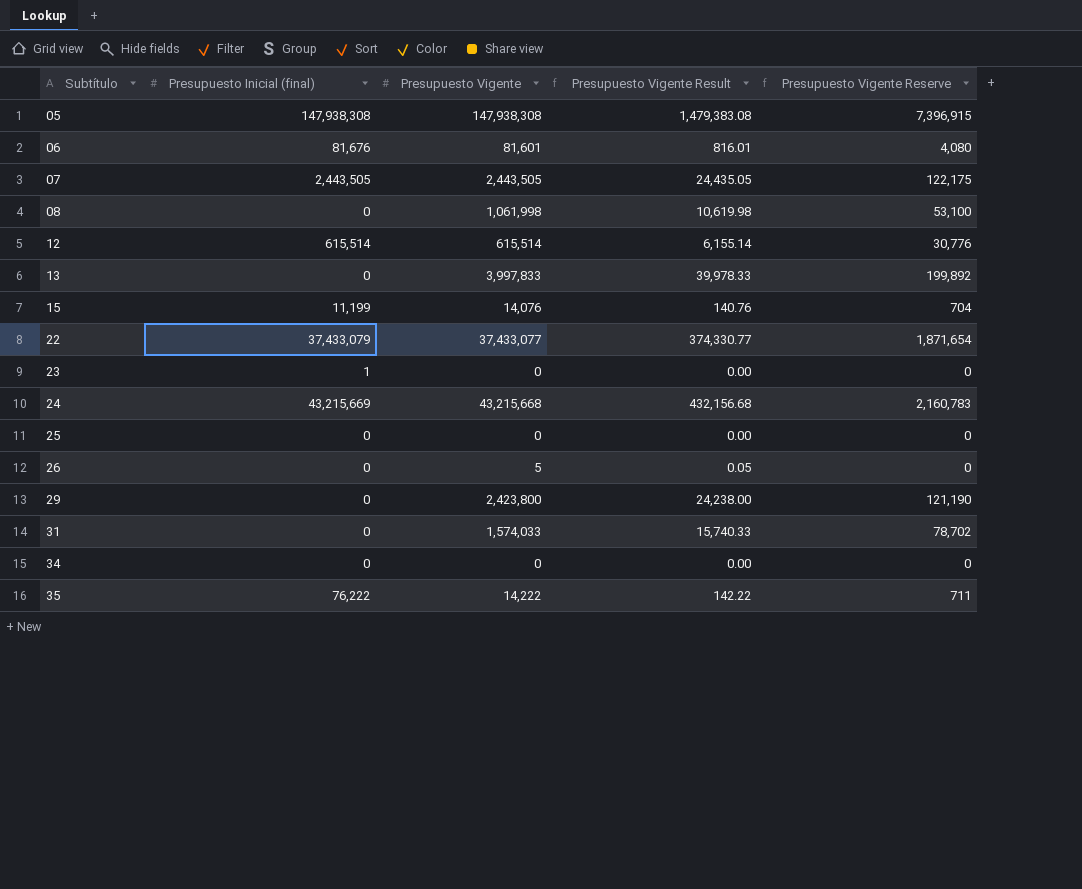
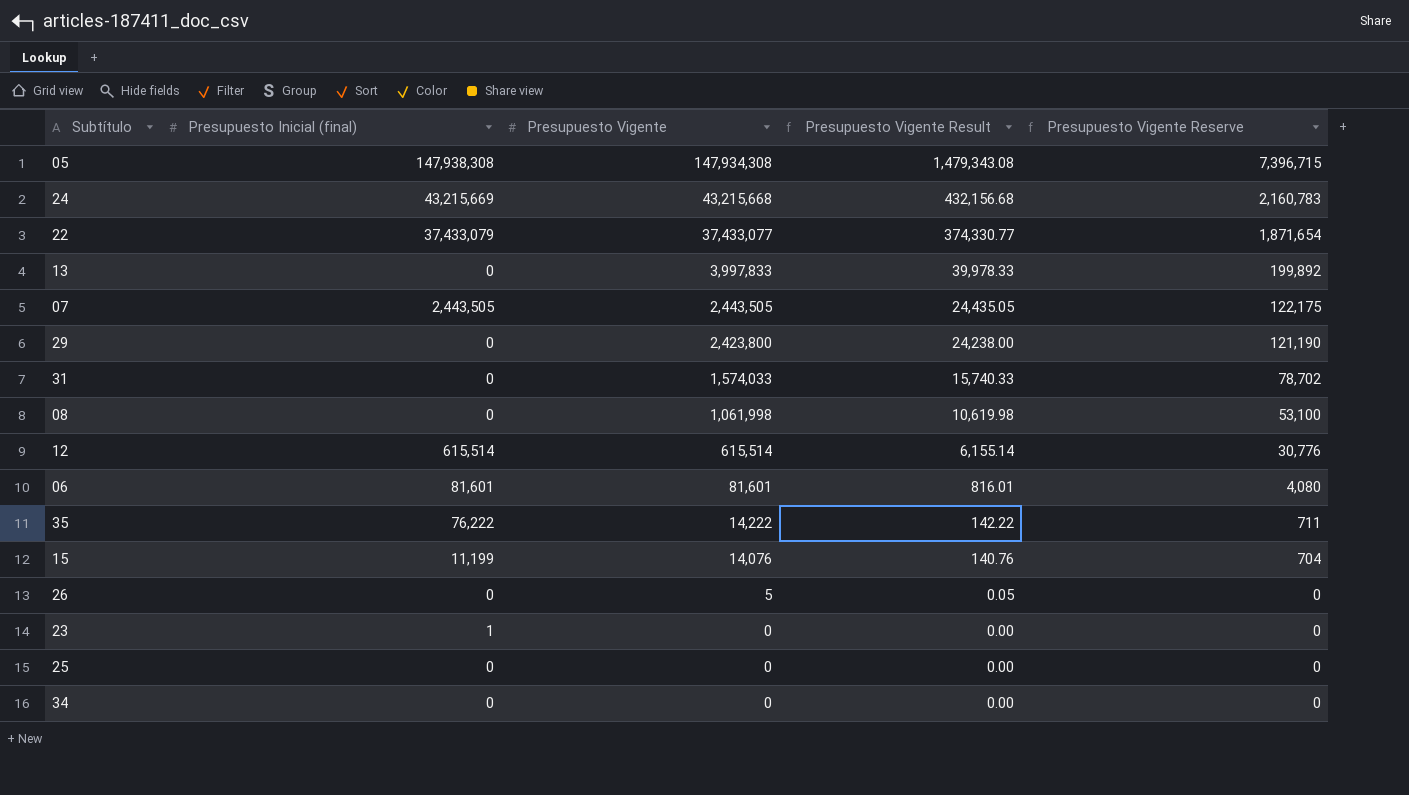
row order: Subtítulo ascending -> Presupuesto Vigente descending
05 | Presupuesto Vigente: 147,938,308 -> 147,934,308
05 | Presupuesto Vigente Result: 1,479,383.08 -> 1,479,343.08
05 | Presupuesto Vigente Reserve: 7,396,915 -> 7,396,715
06 | Presupuesto Inicial (final): 81,676 -> 81,601

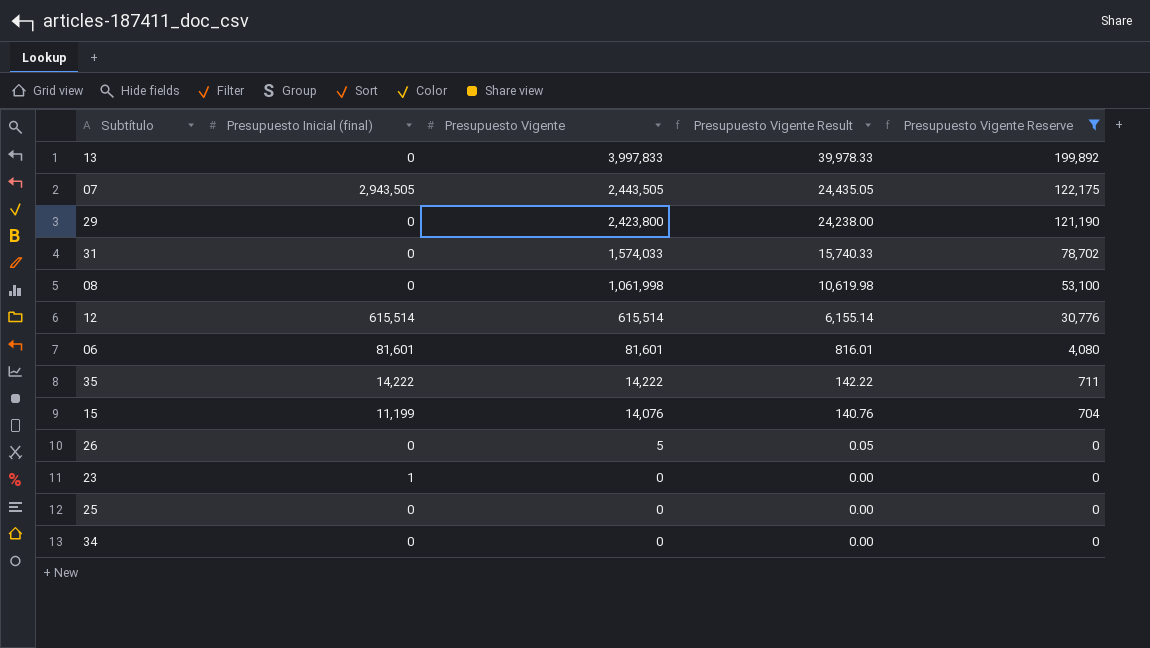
filter: none -> Presupuesto Vigente Reserve <= 199,892
07 | Presupuesto Inicial (final): 2,443,505 -> 2,943,505
35 | Presupuesto Inicial (final): 76,222 -> 14,222

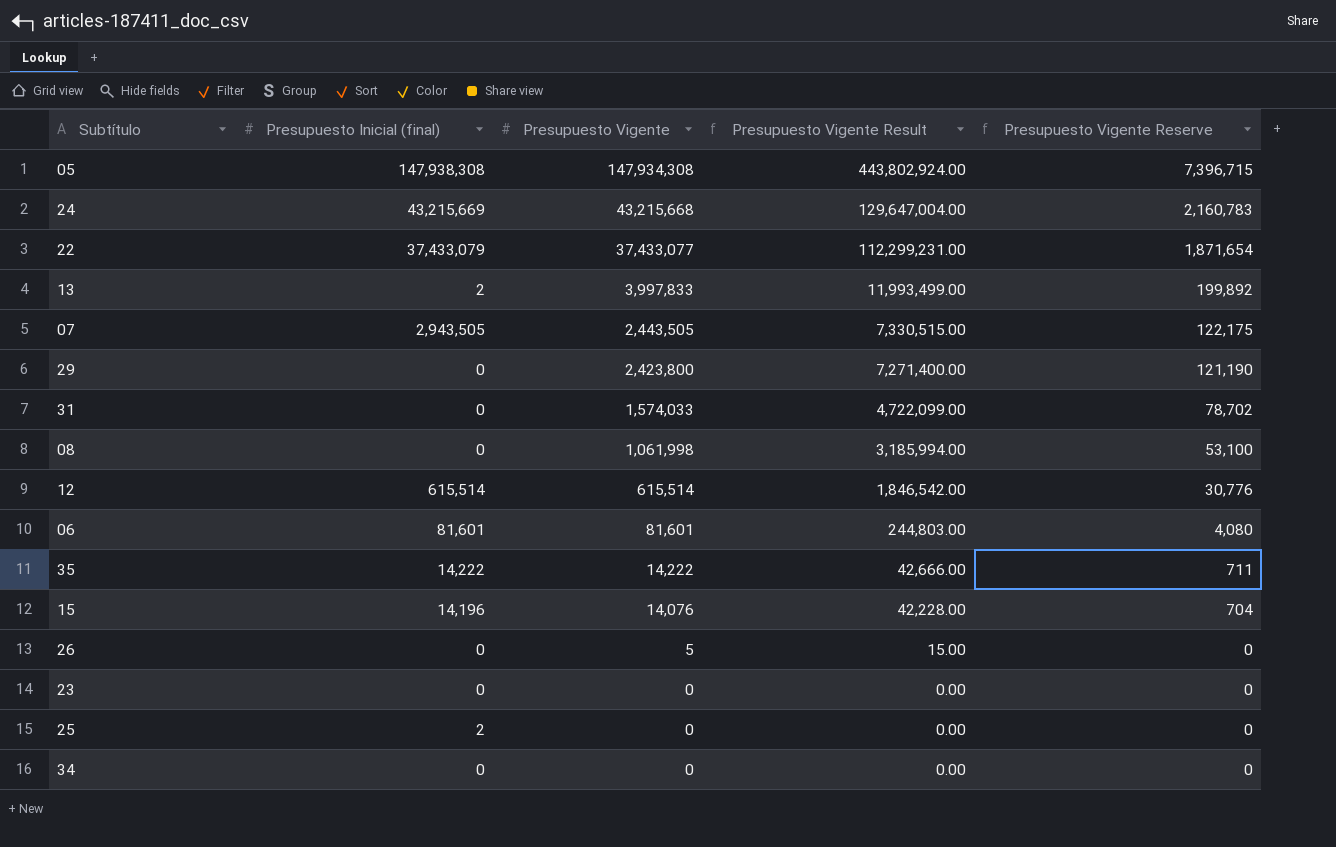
filter: Presupuesto Vigente Reserve <= 199,892 -> none
column Presupuesto Vigente Result | formula: [Presupuesto Vigente] * 0.01 -> [Presupuesto Vigente] * 3
13 | Presupuesto Inicial (final): 0 -> 2
15 | Presupuesto Inicial (final): 11,199 -> 14,196
23 | Presupuesto Inicial (final): 1 -> 0
25 | Presupuesto Inicial (final): 0 -> 2

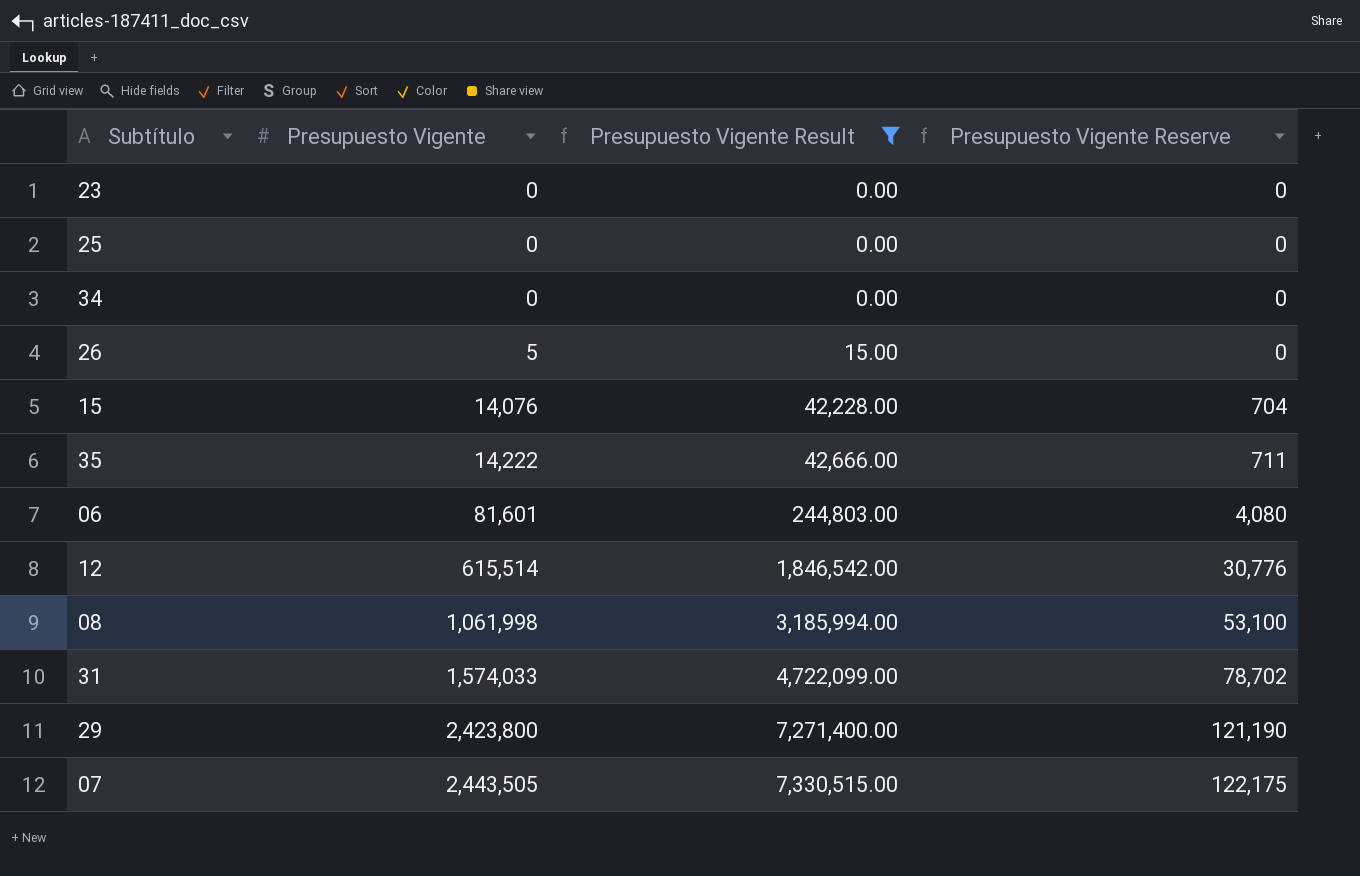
filter: none -> Presupuesto Vigente Result <= 7,330,515.00
row order: Presupuesto Vigente descending -> Presupuesto Vigente ascending
column Presupuesto Inicial (final) | position: 2 -> none

